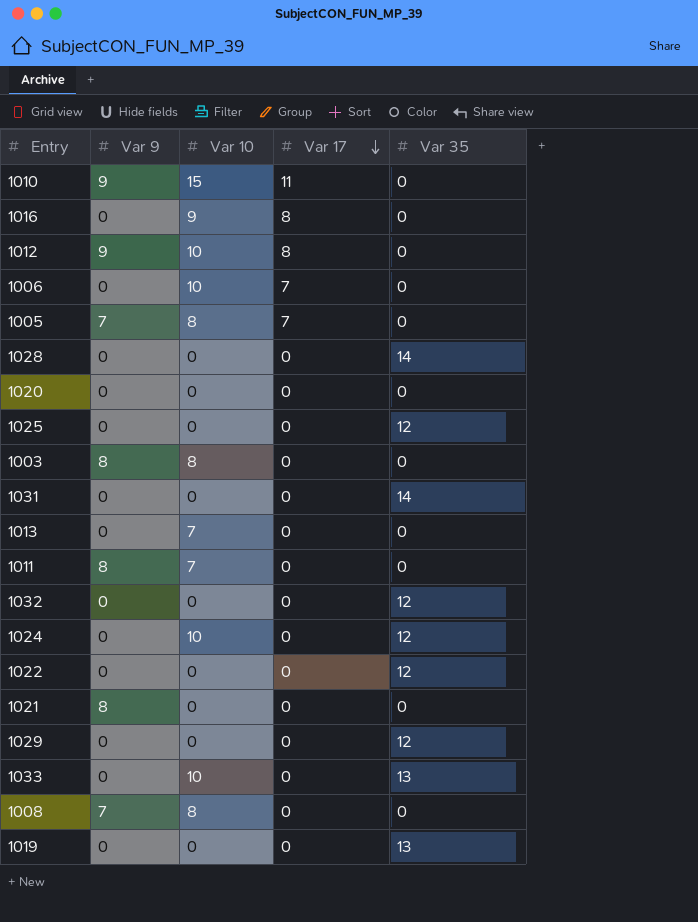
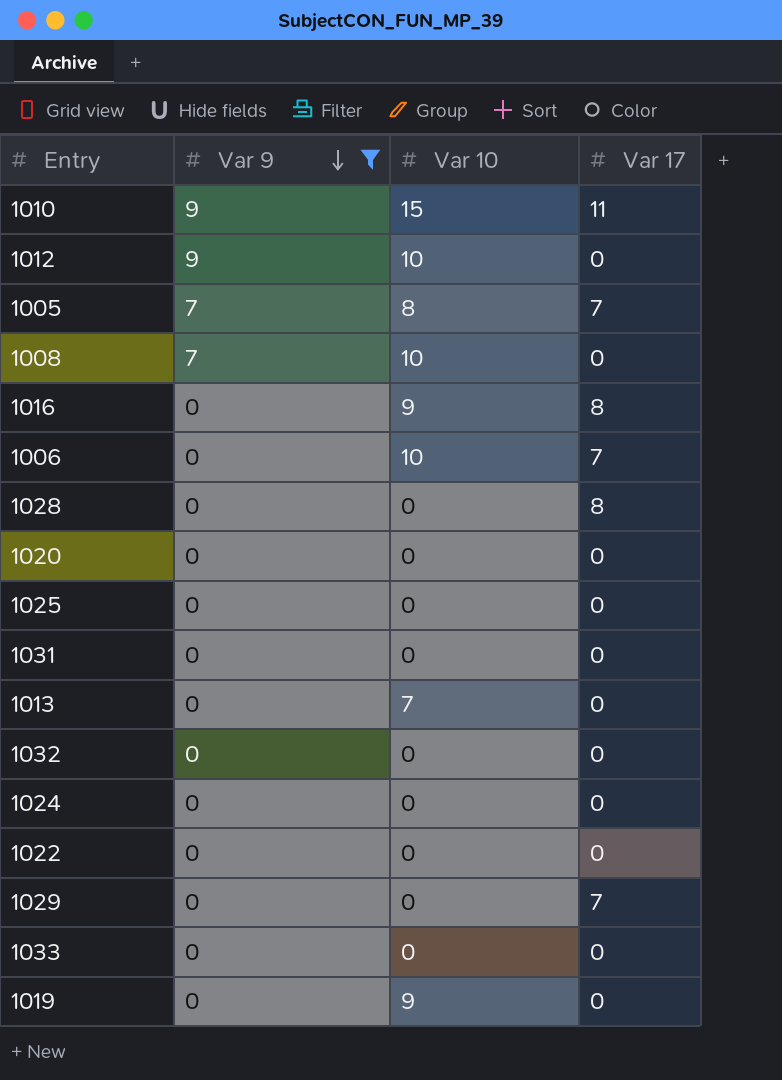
filter: none -> Var 9 != 8
row order: Var 17 descending -> Var 9 descending
column Var 35 | position: 5 -> none
1012 | Var 17: 8 -> 0
1008 | Var 10: 8 -> 10
1028 | Var 17: 0 -> 8
1024 | Var 10: 10 -> 0
1029 | Var 17: 0 -> 7
1033 | Var 10: 10 -> 0
1019 | Var 10: 0 -> 9

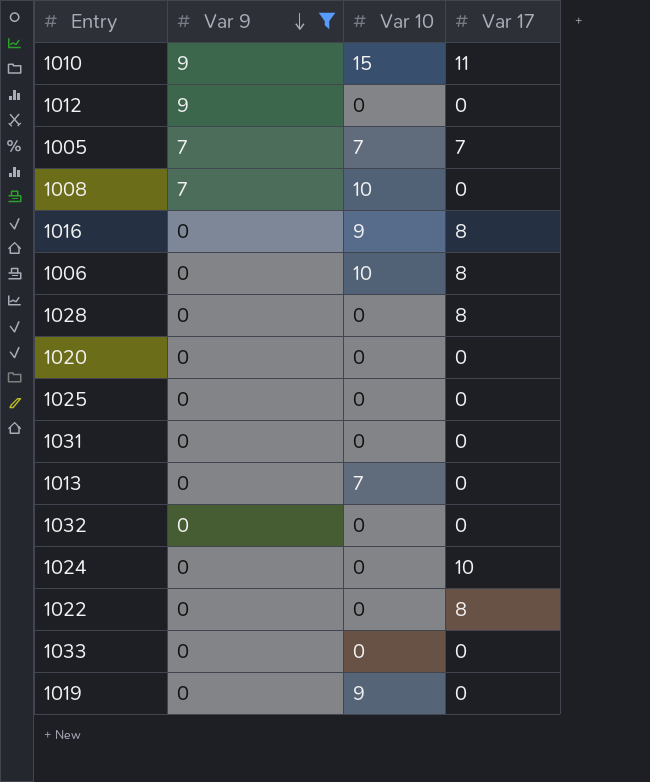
row 1029: 0 | 0 | 7 -> none
1012 | Var 10: 10 -> 0
1005 | Var 10: 8 -> 7
1006 | Var 17: 7 -> 8
1024 | Var 17: 0 -> 10
1022 | Var 17: 0 -> 8

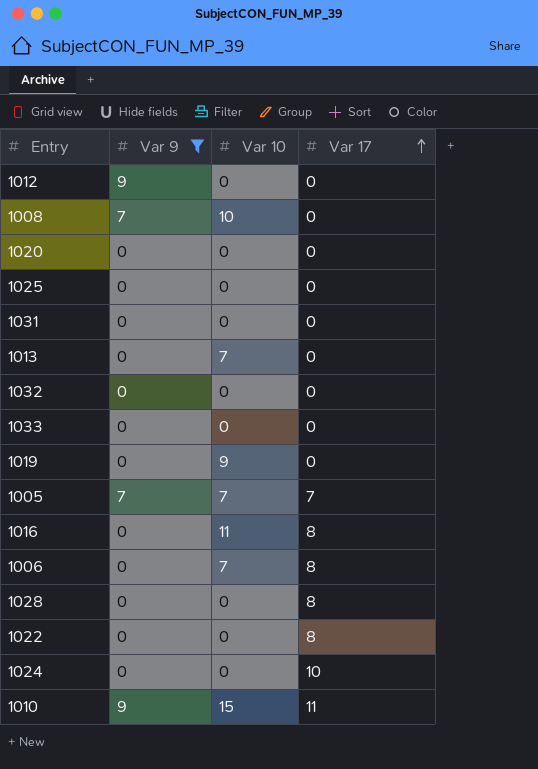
row order: Var 9 descending -> Var 17 ascending
1016 | Var 10: 9 -> 11
1006 | Var 10: 10 -> 7

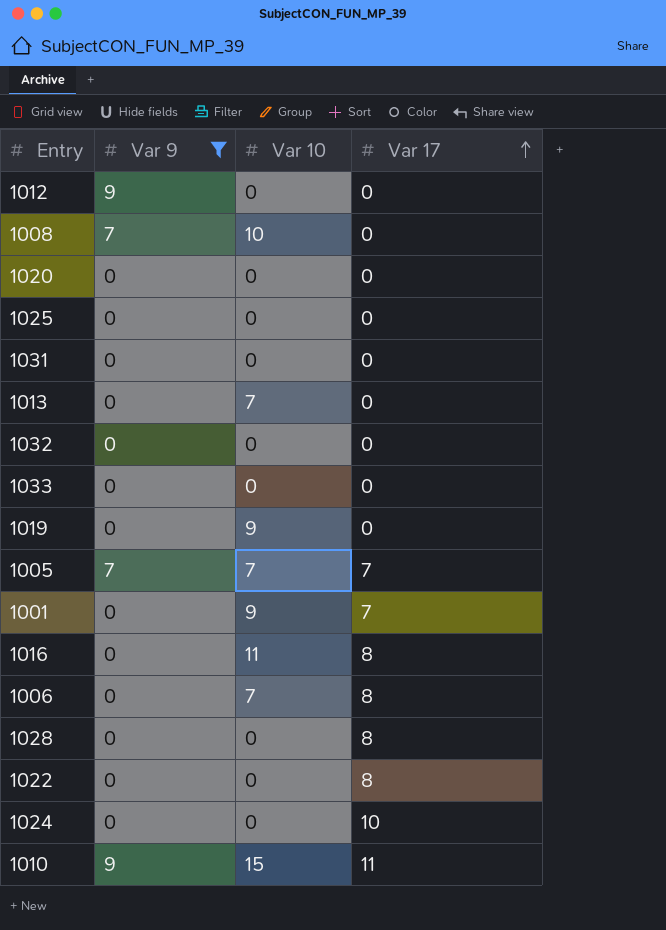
row 1001: none -> 0 | 9 | 7

